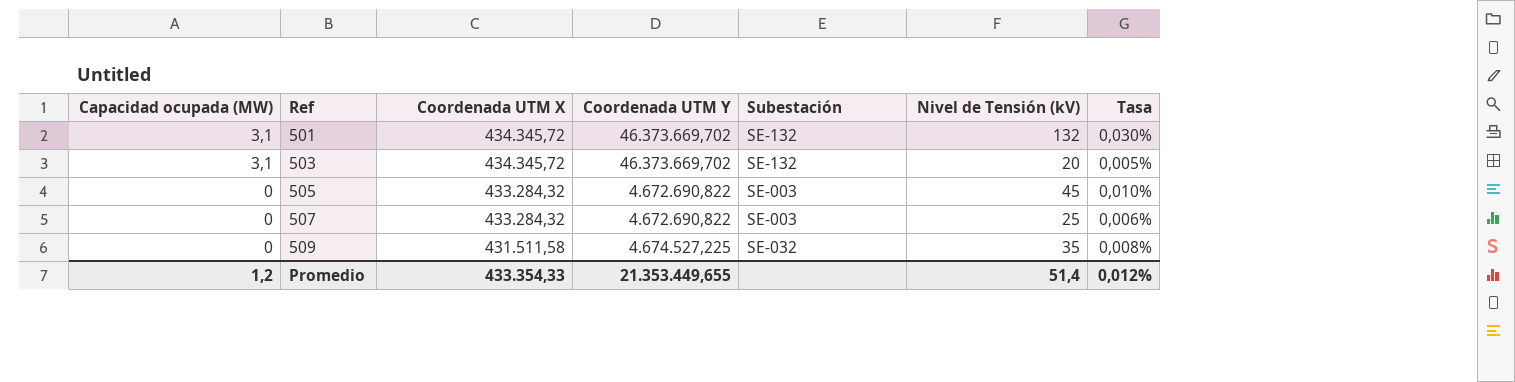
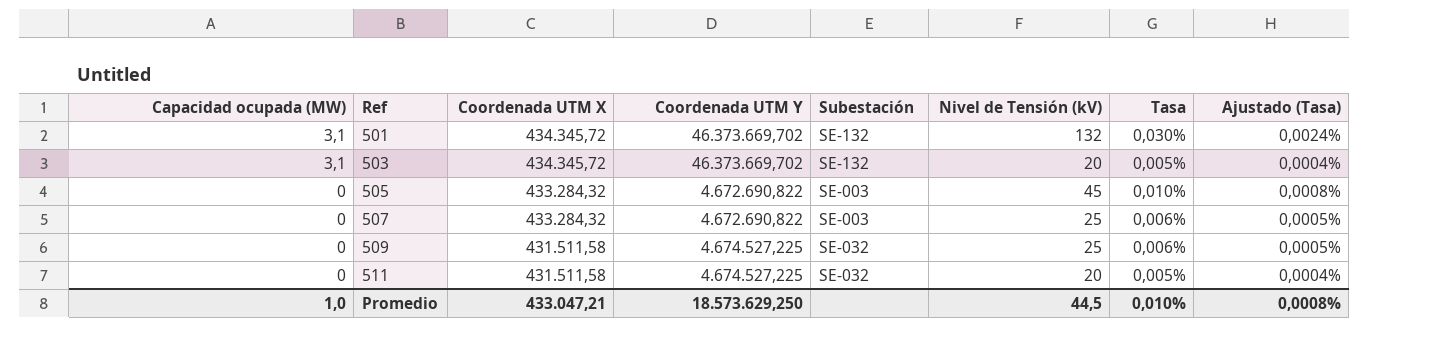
column Ajustado (Tasa) | formula: none -> [Tasa] * 0,08
509 | Nivel de Tensión (kV): 35 -> 25
509 | Tasa: 0,008% -> 0,006%
row 511: none -> 0 | 431.511,58 | 4.674.527,225 | SE-032 | 20 | 0,005% | 0,0004%
Promedio | Capacidad ocupada (MW): 1,2 -> 1,0
Promedio | Coordenada UTM X: 433.354,33 -> 433.047,21
Promedio | Coordenada UTM Y: 21.353.449,655 -> 18.573.629,250
Promedio | Nivel de Tensión (kV): 51,4 -> 44,5
Promedio | Tasa: 0,012% -> 0,010%

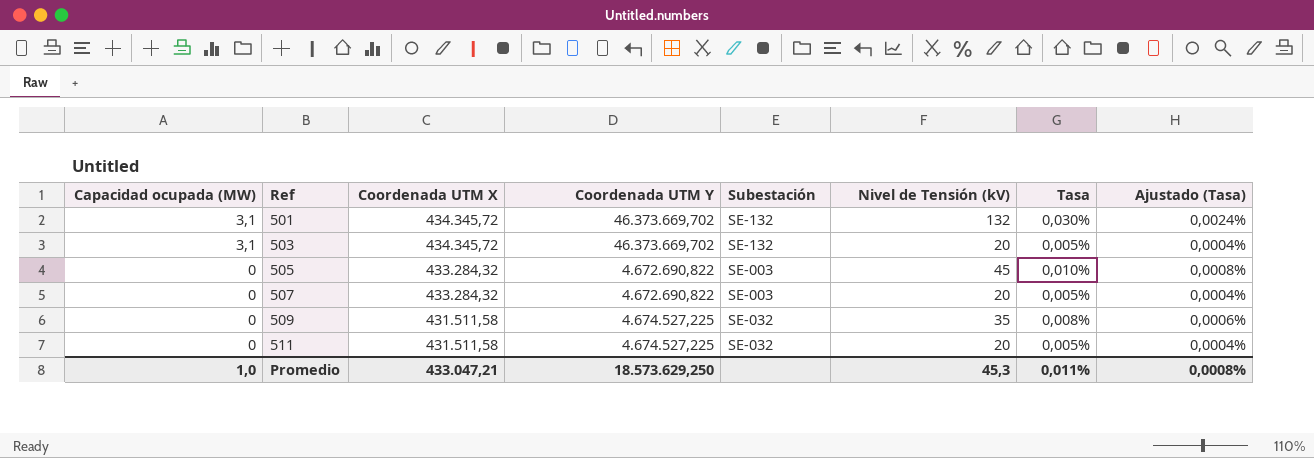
507 | Nivel de Tensión (kV): 25 -> 20
507 | Tasa: 0,006% -> 0,005%
507 | Ajustado (Tasa): 0,0005% -> 0,0004%
509 | Nivel de Tensión (kV): 25 -> 35
509 | Tasa: 0,006% -> 0,008%
509 | Ajustado (Tasa): 0,0005% -> 0,0006%
Promedio | Nivel de Tensión (kV): 44,5 -> 45,3
Promedio | Tasa: 0,010% -> 0,011%

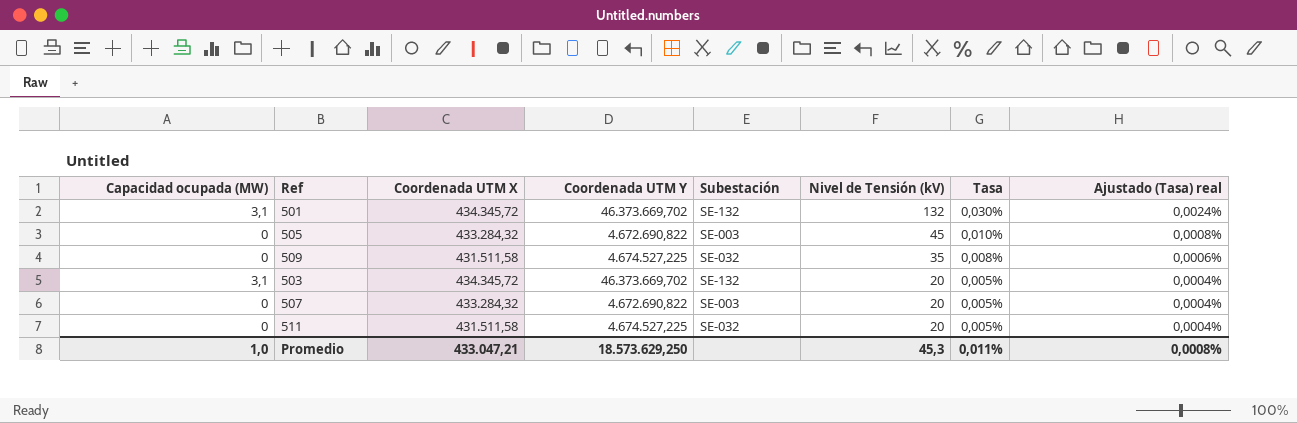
row order: Capacidad ocupada (MW) descending -> Nivel de Tensión (kV) descending
column name: Ajustado (Tasa) -> Ajustado (Tasa) real

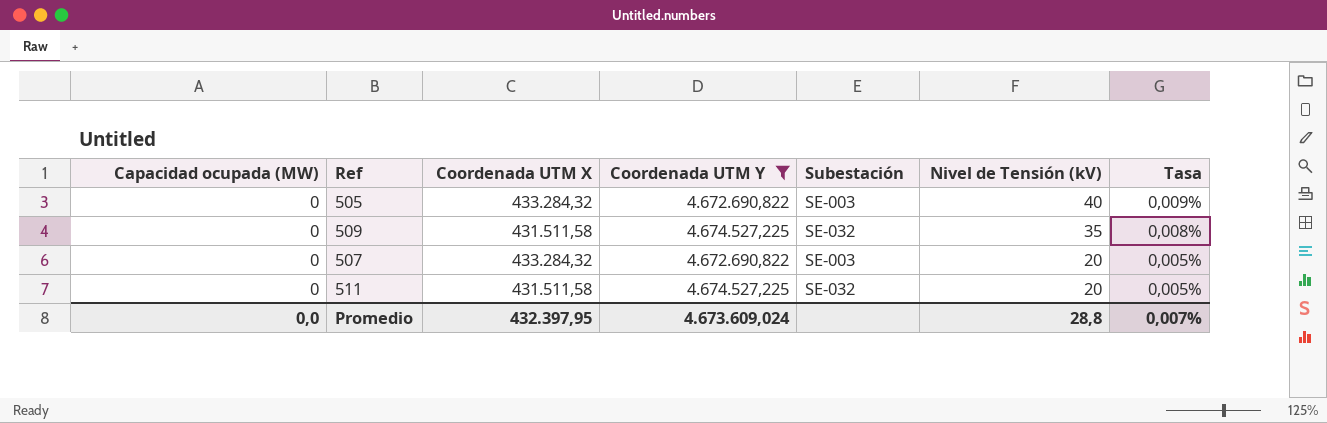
filter: none -> Coordenada UTM Y != 46.373.669,702
column Ajustado (Tasa) real | formula: [Tasa] * 0,08 -> none
505 | Nivel de Tensión (kV): 45 -> 40
505 | Tasa: 0,010% -> 0,009%
Promedio | Capacidad ocupada (MW): 1,0 -> 0,0
Promedio | Coordenada UTM X: 433.047,21 -> 432.397,95
Promedio | Coordenada UTM Y: 18.573.629,250 -> 4.673.609,024
Promedio | Nivel de Tensión (kV): 45,3 -> 28,8
Promedio | Tasa: 0,011% -> 0,007%

